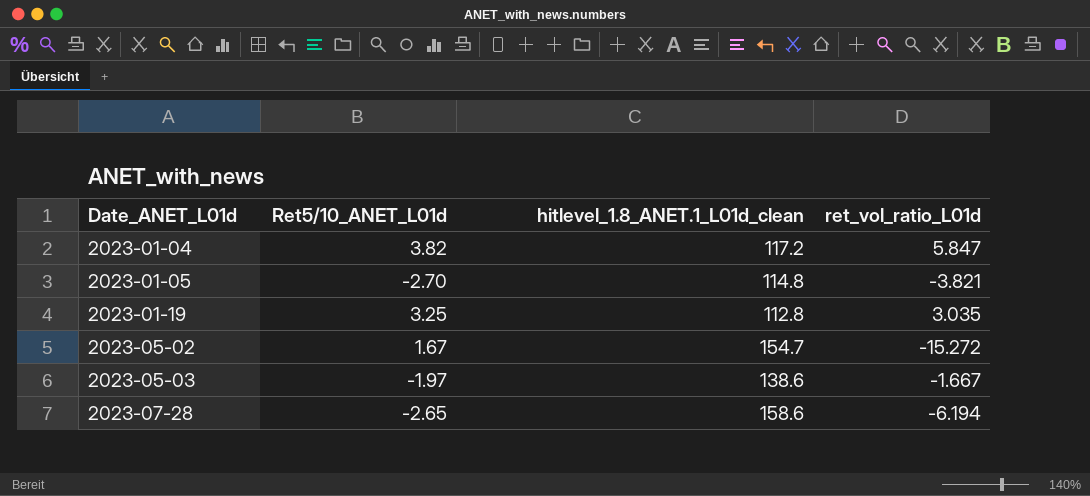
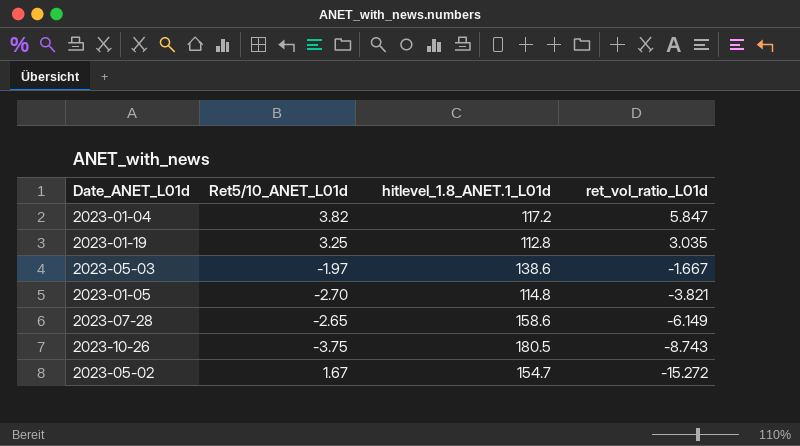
row order: Date_ANET_L01d ascending -> ret_vol_ratio_L01d descending
column name: hitlevel_1.8_ANET.1_L01d_clean -> hitlevel_1.8_ANET.1_L01d
2023-07-28 | ret_vol_ratio_L01d: -6.194 -> -6.149
row 2023-10-26: none -> -3.75 | 180.5 | -8.743

